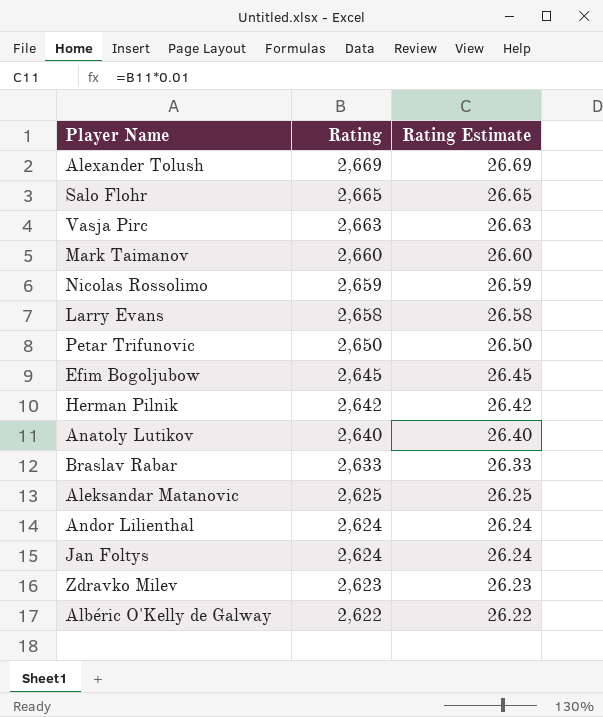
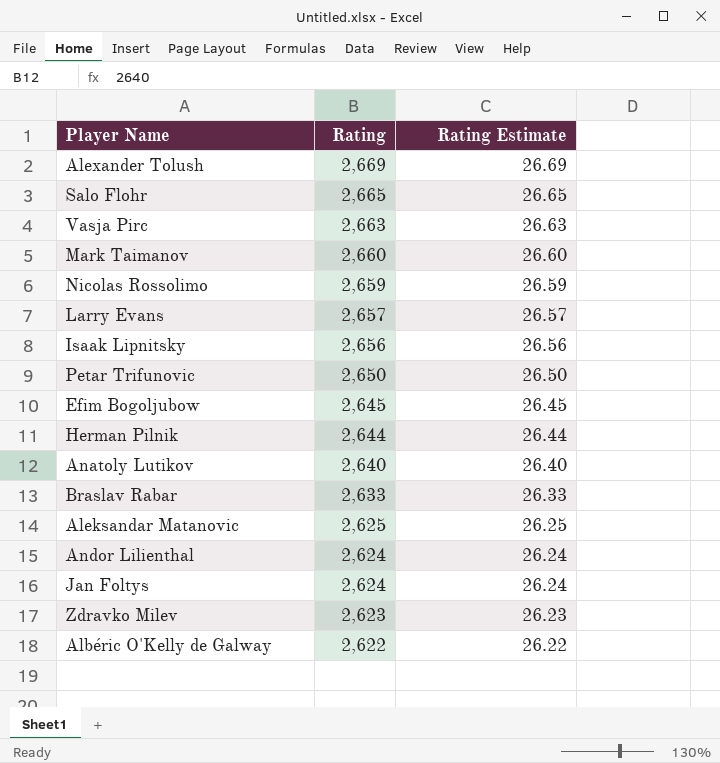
Larry Evans | Rating: 2,658 -> 2,657
Larry Evans | Rating Estimate: 26.58 -> 26.57
row Isaak Lipnitsky: none -> 2,656 | 26.56
Herman Pilnik | Rating: 2,642 -> 2,644
Herman Pilnik | Rating Estimate: 26.42 -> 26.44

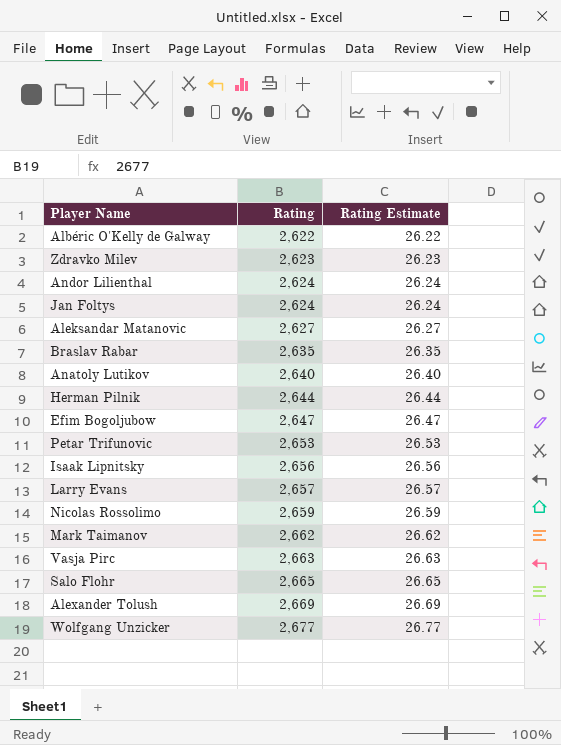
row order: Rating descending -> Rating ascending
Aleksandar Matanovic | Rating: 2,625 -> 2,627
Aleksandar Matanovic | Rating Estimate: 26.25 -> 26.27
Braslav Rabar | Rating: 2,633 -> 2,635
Braslav Rabar | Rating Estimate: 26.33 -> 26.35
Efim Bogoljubow | Rating: 2,645 -> 2,647
Efim Bogoljubow | Rating Estimate: 26.45 -> 26.47
Petar Trifunovic | Rating: 2,650 -> 2,653
Petar Trifunovic | Rating Estimate: 26.50 -> 26.53
Mark Taimanov | Rating: 2,660 -> 2,662
Mark Taimanov | Rating Estimate: 26.60 -> 26.62
row Wolfgang Unzicker: none -> 2,677 | 26.77

